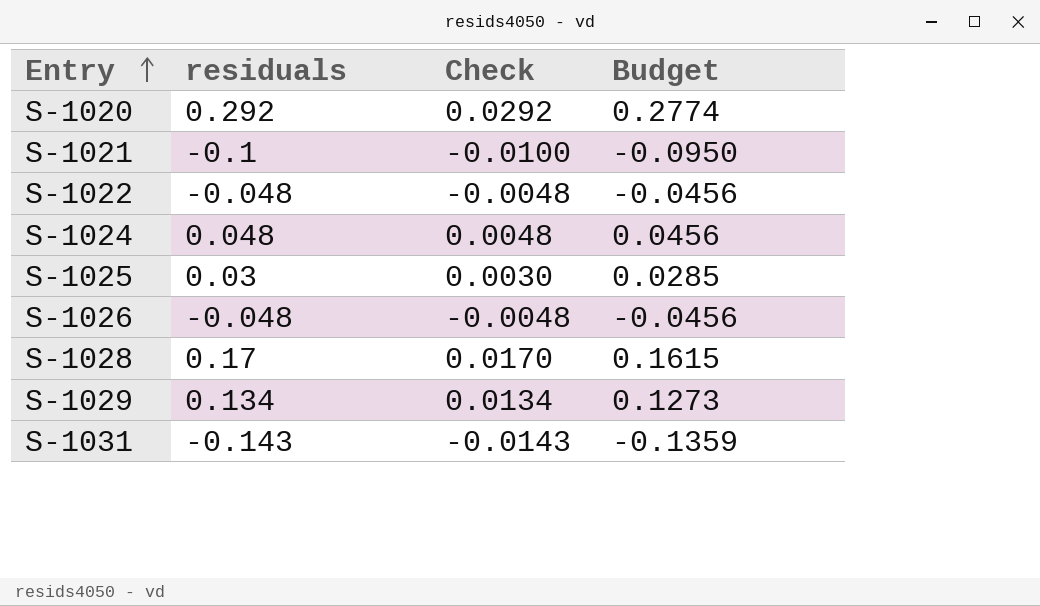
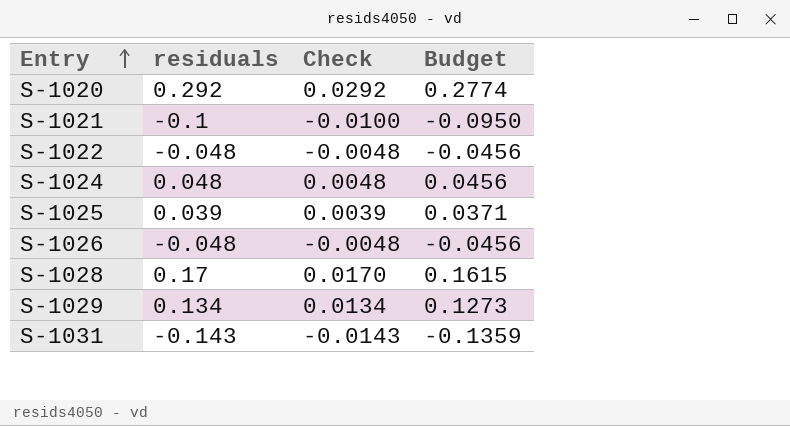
S-1025 | residuals: 0.03 -> 0.039
S-1025 | Check: 0.0030 -> 0.0039
S-1025 | Budget: 0.0285 -> 0.0371

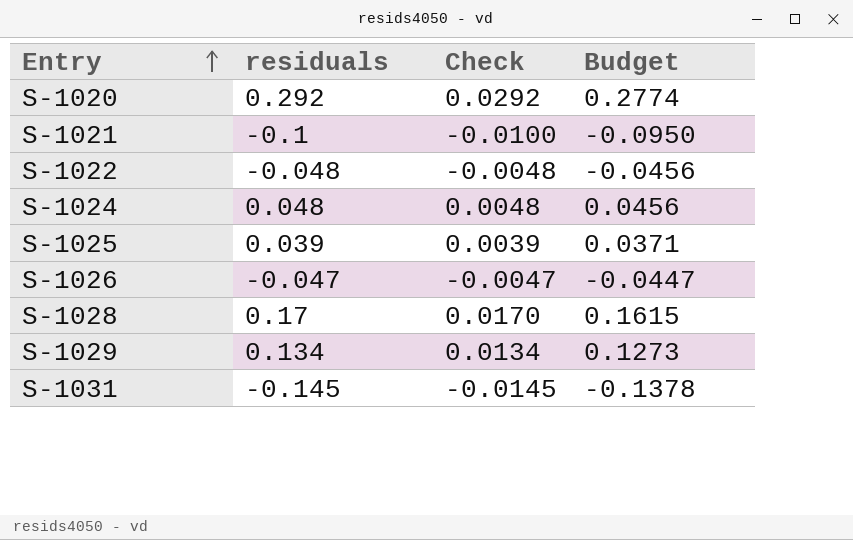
S-1026 | residuals: -0.048 -> -0.047
S-1026 | Check: -0.0048 -> -0.0047
S-1026 | Budget: -0.0456 -> -0.0447
S-1031 | residuals: -0.143 -> -0.145
S-1031 | Check: -0.0143 -> -0.0145
S-1031 | Budget: -0.1359 -> -0.1378

